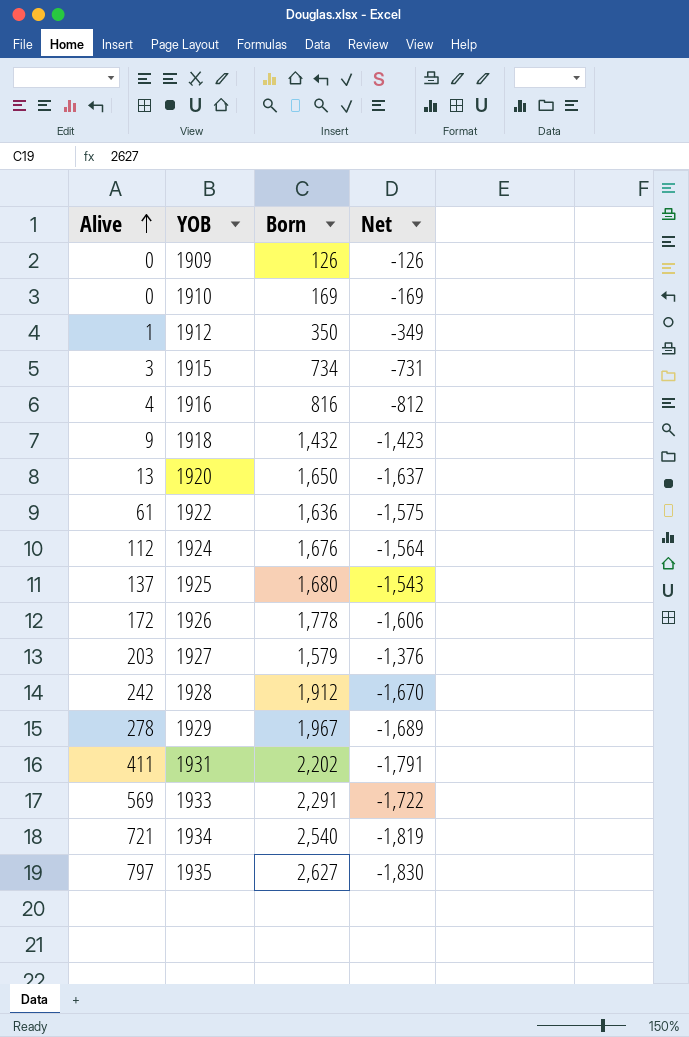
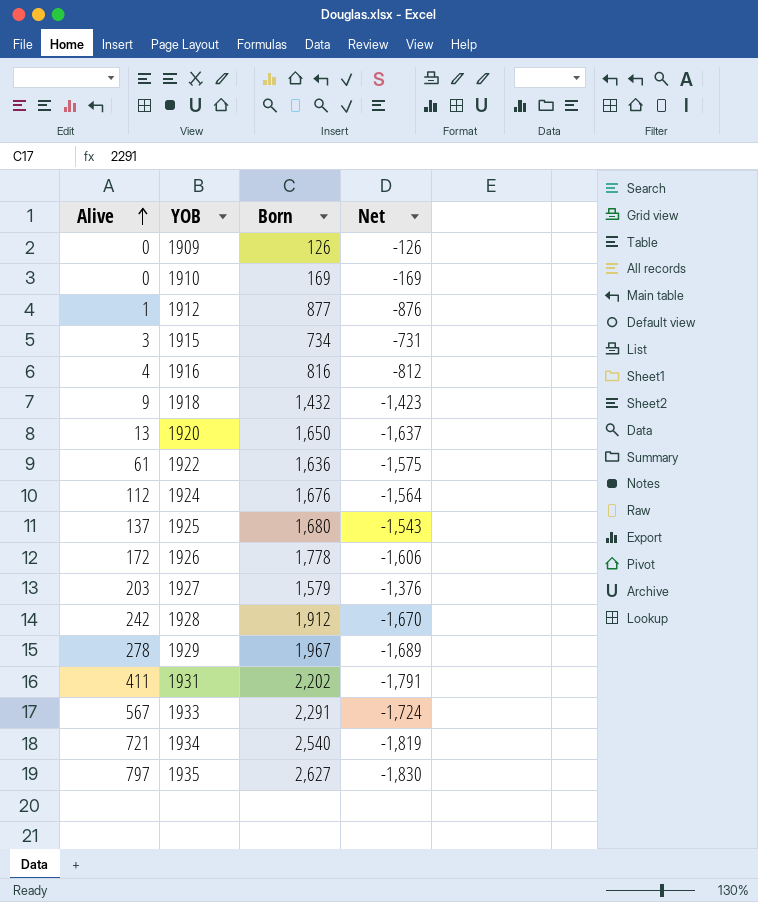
1912 | Born: 350 -> 877
1912 | Net: -349 -> -876
1933 | Alive: 569 -> 567
1933 | Net: -1,722 -> -1,724

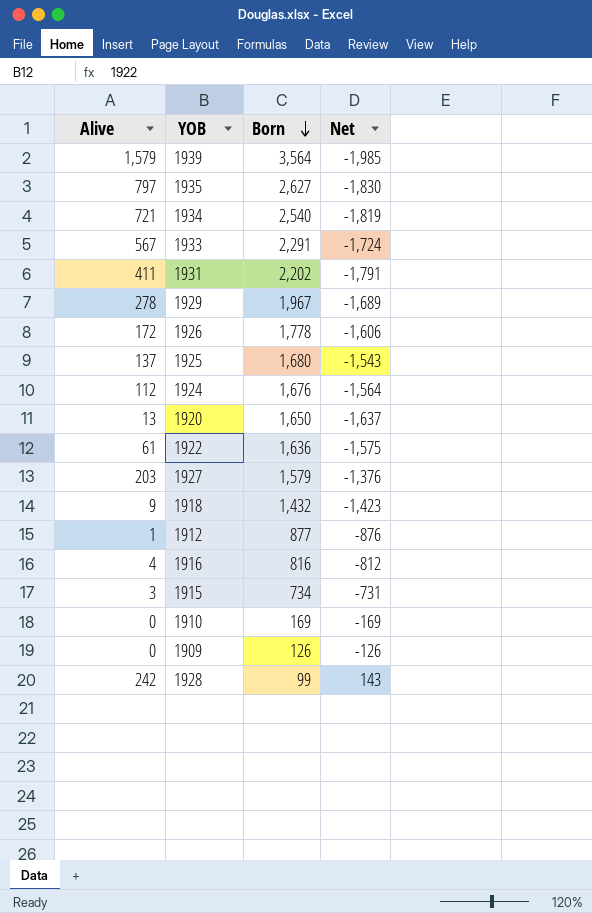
row order: Alive ascending -> Born descending
row 1939: none -> 1,579 | 3,564 | -1,985
1928 | Born: 1,912 -> 99
1928 | Net: -1,670 -> 143

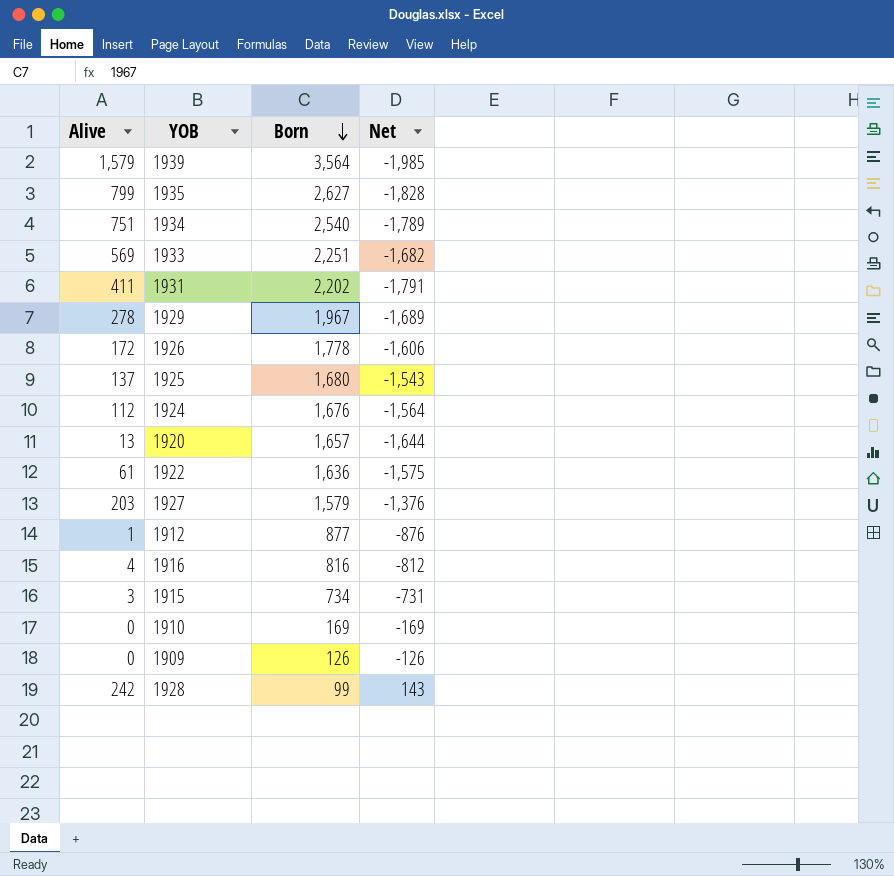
row 1918: 9 | 1,432 | -1,423 -> none
1935 | Alive: 797 -> 799
1935 | Net: -1,830 -> -1,828
1934 | Alive: 721 -> 751
1934 | Net: -1,819 -> -1,789
1933 | Alive: 567 -> 569
1933 | Born: 2,291 -> 2,251
1933 | Net: -1,724 -> -1,682
1920 | Born: 1,650 -> 1,657
1920 | Net: -1,637 -> -1,644

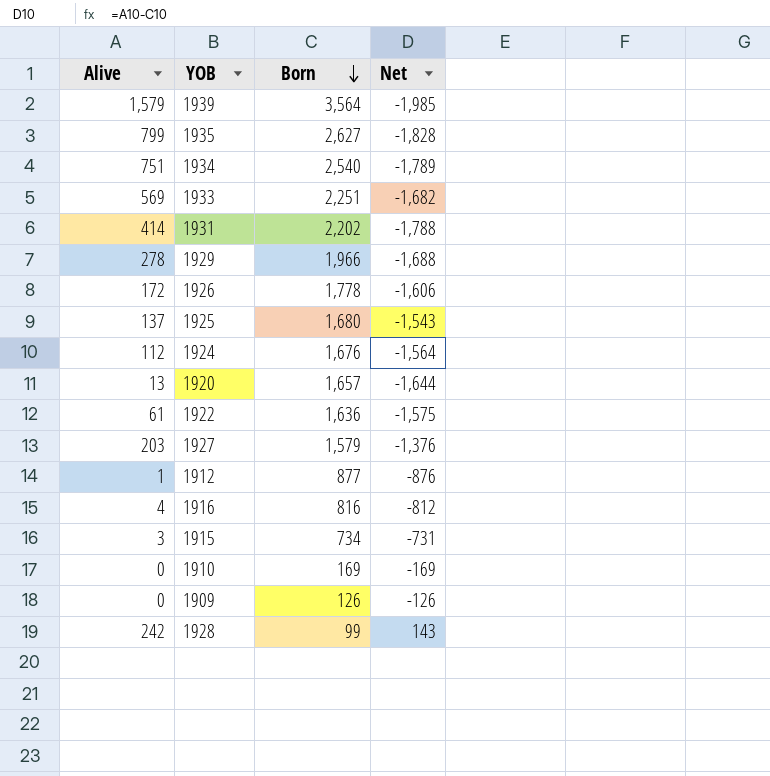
1931 | Alive: 411 -> 414
1931 | Net: -1,791 -> -1,788
1929 | Born: 1,967 -> 1,966
1929 | Net: -1,689 -> -1,688

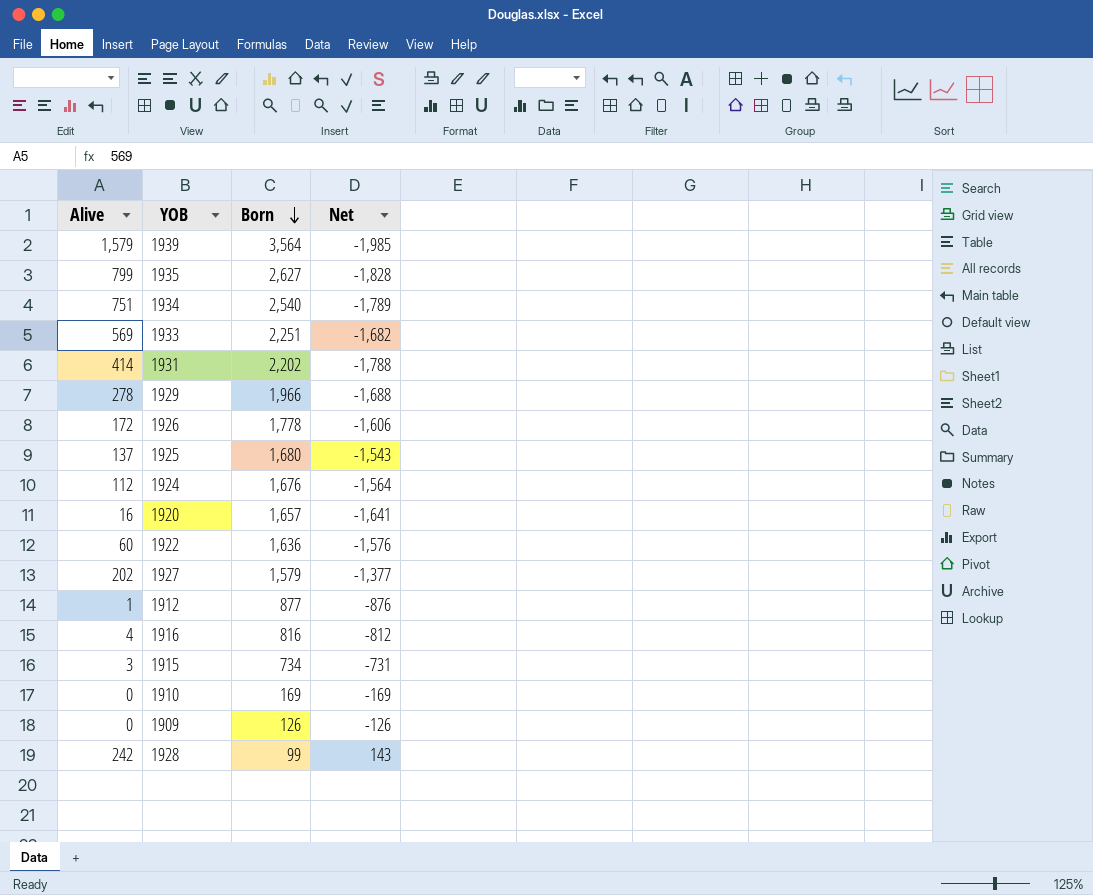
1920 | Alive: 13 -> 16
1920 | Net: -1,644 -> -1,641
1922 | Alive: 61 -> 60
1922 | Net: -1,575 -> -1,576
1927 | Alive: 203 -> 202
1927 | Net: -1,376 -> -1,377

